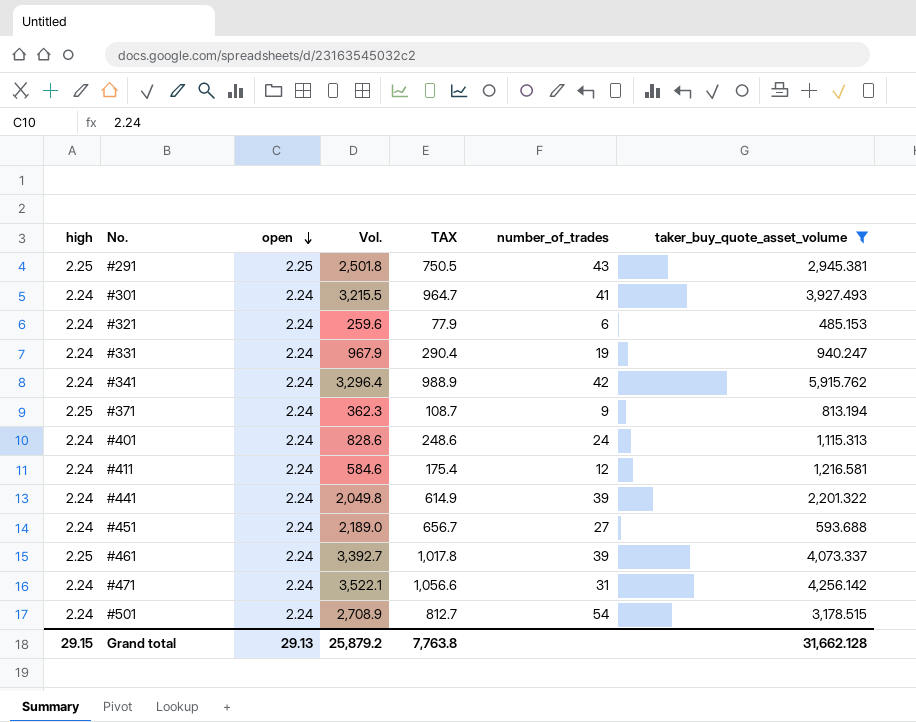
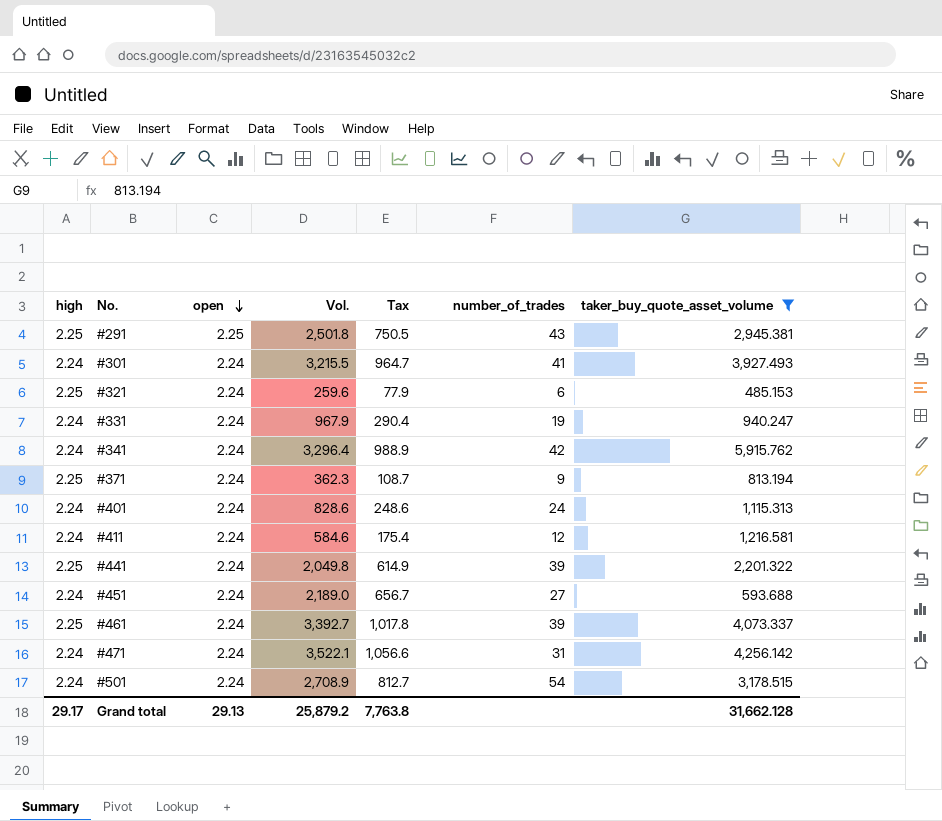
column name: TAX -> Tax
#321 | high: 2.24 -> 2.25
#441 | high: 2.24 -> 2.25
Grand total | high: 29.15 -> 29.17

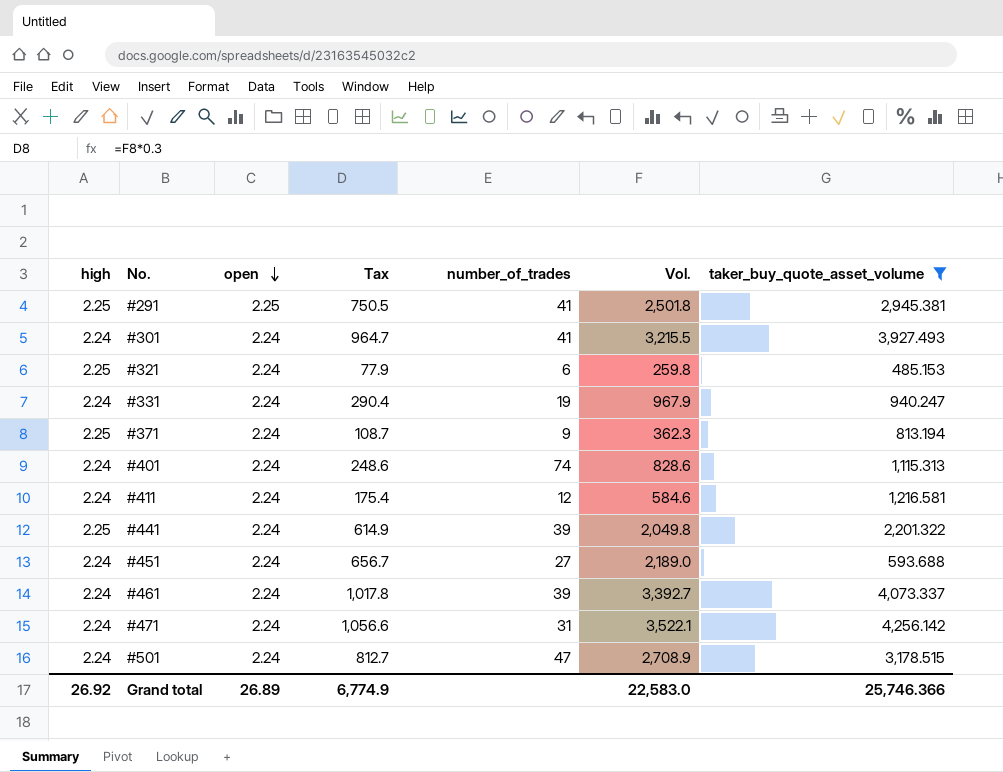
column Vol. | position: 4 -> 6
row #341: 2.24 | 2.24 | 3,296.4 | 988.9 | 42 | 5,915.762 -> none
#291 | number_of_trades: 43 -> 41
#321 | Vol.: 259.6 -> 259.8
#401 | number_of_trades: 24 -> 74
#461 | high: 2.25 -> 2.24
#501 | number_of_trades: 54 -> 47
Grand total | high: 29.17 -> 26.92
Grand total | open: 29.13 -> 26.89
Grand total | Tax: 7,763.8 -> 6,774.9
Grand total | Vol.: 25,879.2 -> 22,583.0
Grand total | taker_buy_quote_asset_volume: 31,662.128 -> 25,746.366

